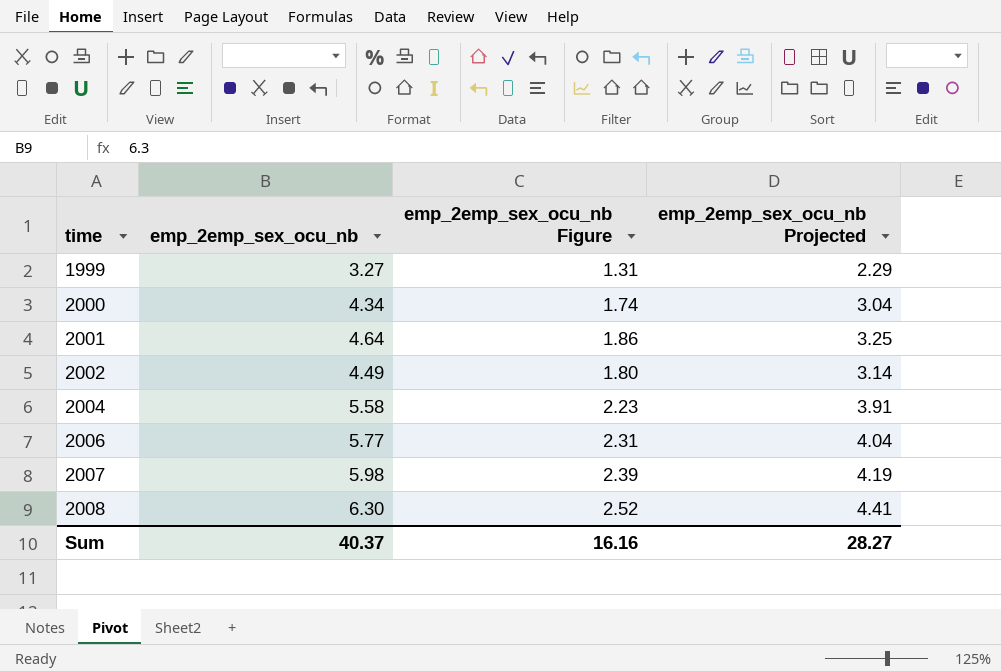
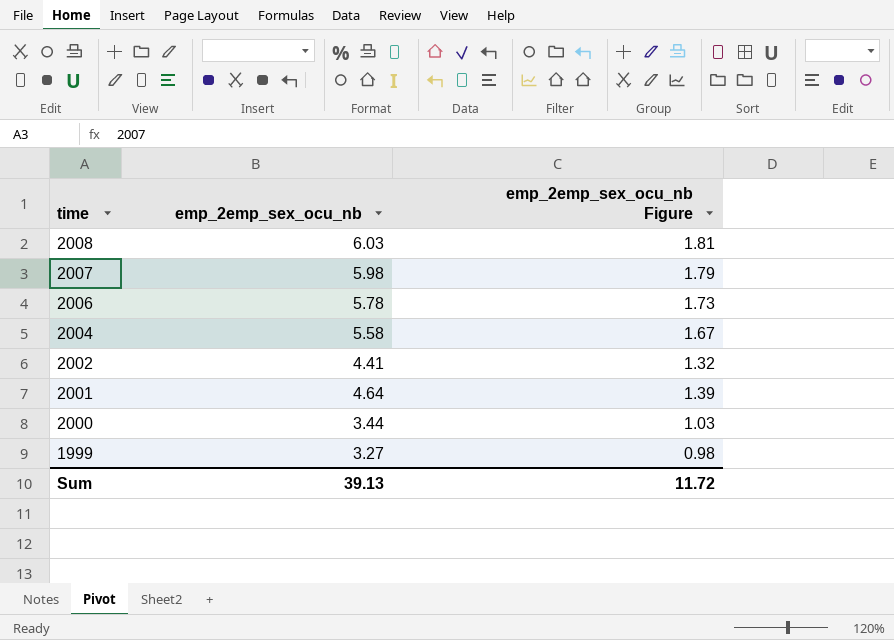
row order: time ascending -> time descending
column emp_2emp_sex_ocu_nb Projected | formula: [emp_2emp_sex_ocu_nb] * 0.7 -> none
column emp_2emp_sex_ocu_nb Figure | formula: [emp_2emp_sex_ocu_nb] * 0.4 -> [emp_2emp_sex_ocu_nb] * 0.3
2008 | emp_2emp_sex_ocu_nb: 6.30 -> 6.03
2006 | emp_2emp_sex_ocu_nb: 5.77 -> 5.78
2002 | emp_2emp_sex_ocu_nb: 4.49 -> 4.41
2000 | emp_2emp_sex_ocu_nb: 4.34 -> 3.44
Sum | emp_2emp_sex_ocu_nb: 40.37 -> 39.13
Sum | emp_2emp_sex_ocu_nb Figure: 16.16 -> 11.72

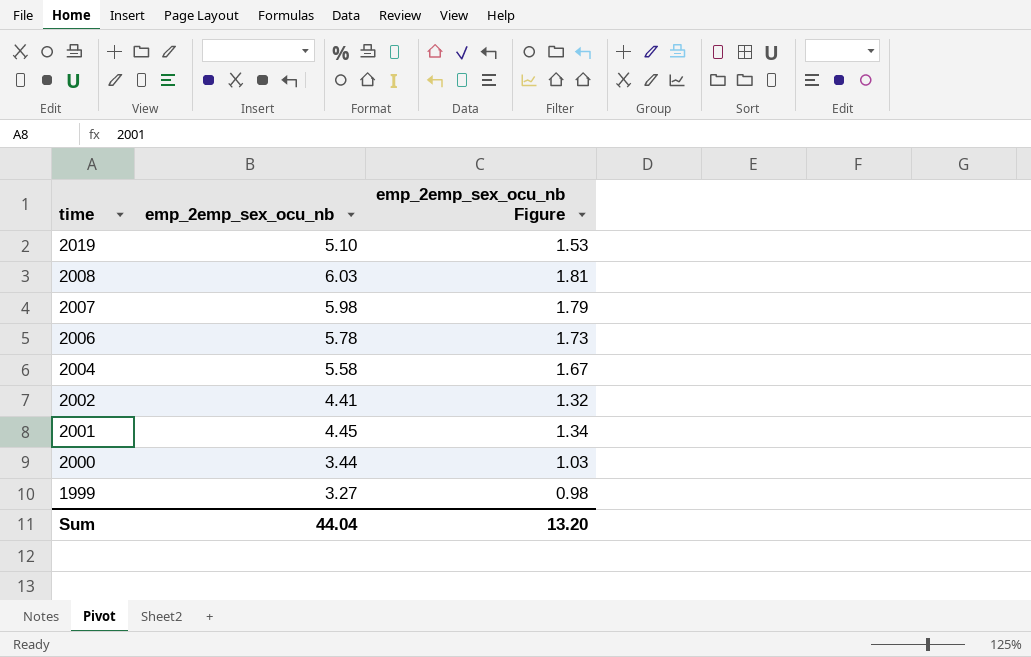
row 2019: none -> 5.10 | 1.53
2001 | emp_2emp_sex_ocu_nb: 4.64 -> 4.45
2001 | emp_2emp_sex_ocu_nb Figure: 1.39 -> 1.34
Sum | emp_2emp_sex_ocu_nb: 39.13 -> 44.04
Sum | emp_2emp_sex_ocu_nb Figure: 11.72 -> 13.20

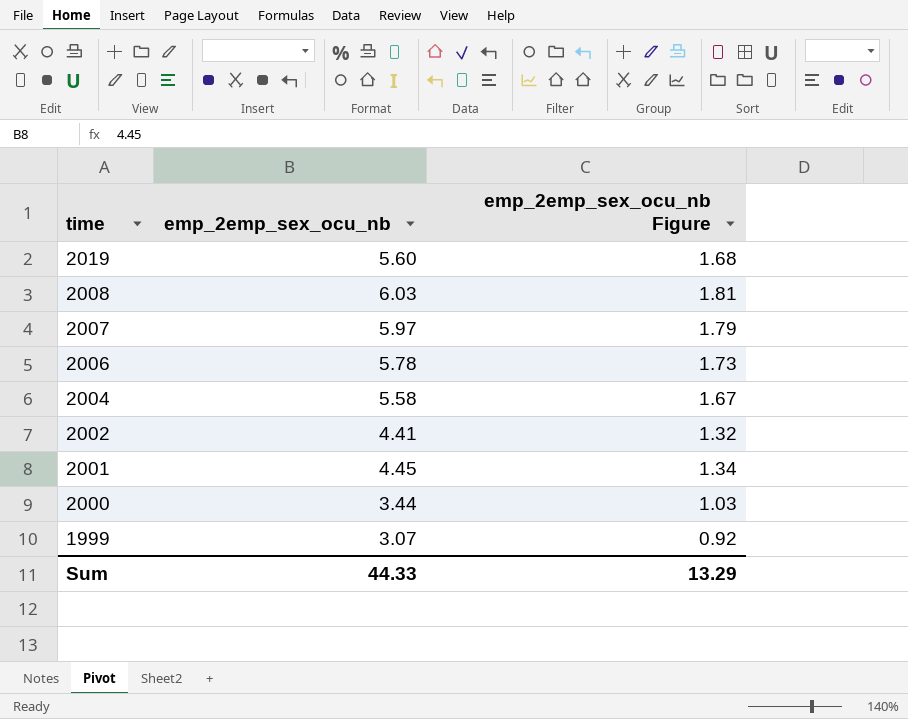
2019 | emp_2emp_sex_ocu_nb: 5.10 -> 5.60
2019 | emp_2emp_sex_ocu_nb Figure: 1.53 -> 1.68
2007 | emp_2emp_sex_ocu_nb: 5.98 -> 5.97
1999 | emp_2emp_sex_ocu_nb: 3.27 -> 3.07
1999 | emp_2emp_sex_ocu_nb Figure: 0.98 -> 0.92
Sum | emp_2emp_sex_ocu_nb: 44.04 -> 44.33
Sum | emp_2emp_sex_ocu_nb Figure: 13.20 -> 13.29

